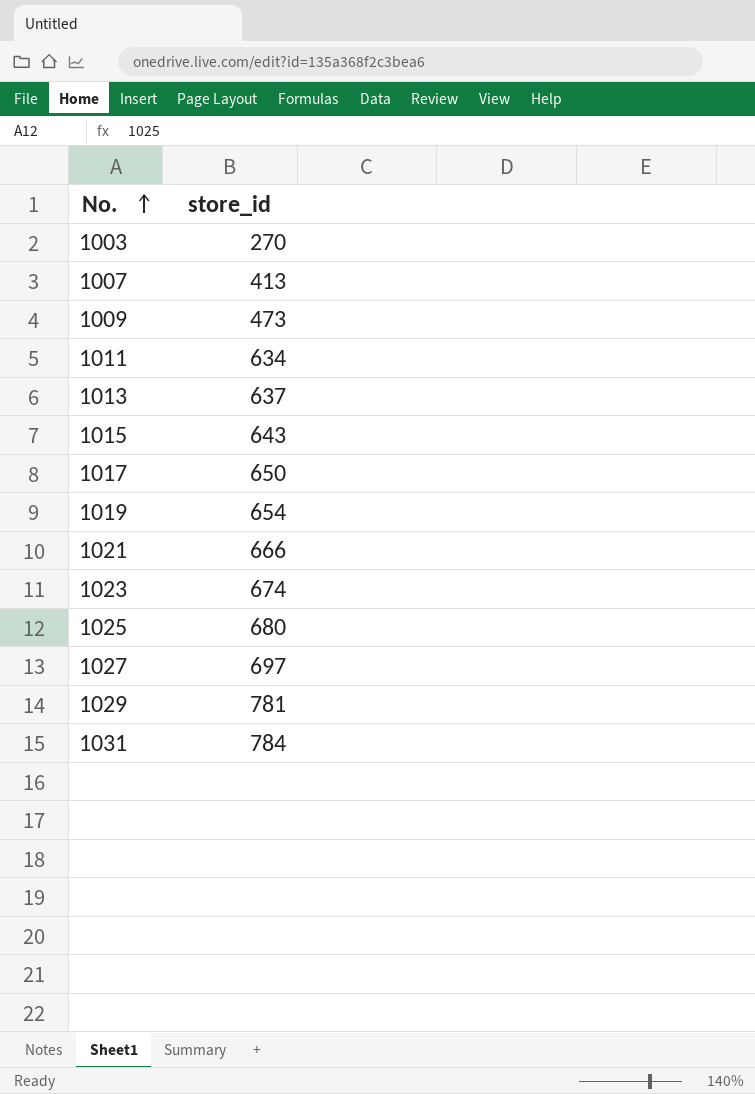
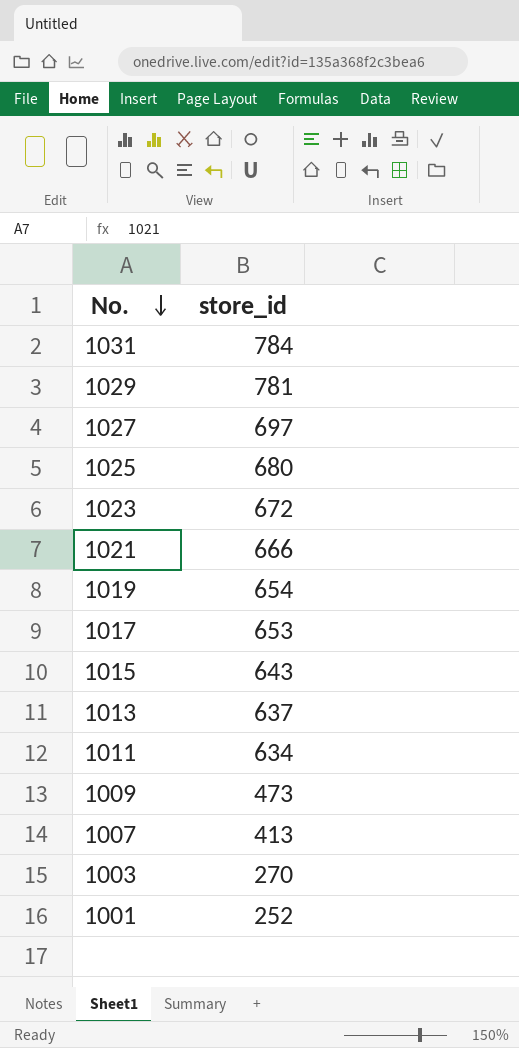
row order: No. ascending -> No. descending
1023 | store_id: 674 -> 672
1017 | store_id: 650 -> 653
row 1001: none -> 252

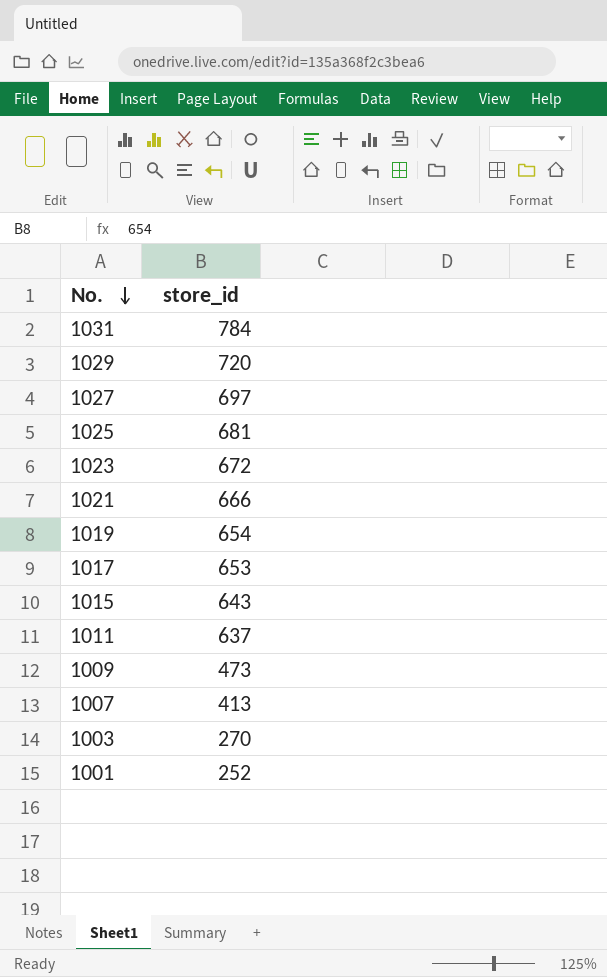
row 1013: 637 -> none
1029 | store_id: 781 -> 720
1025 | store_id: 680 -> 681
1011 | store_id: 634 -> 637

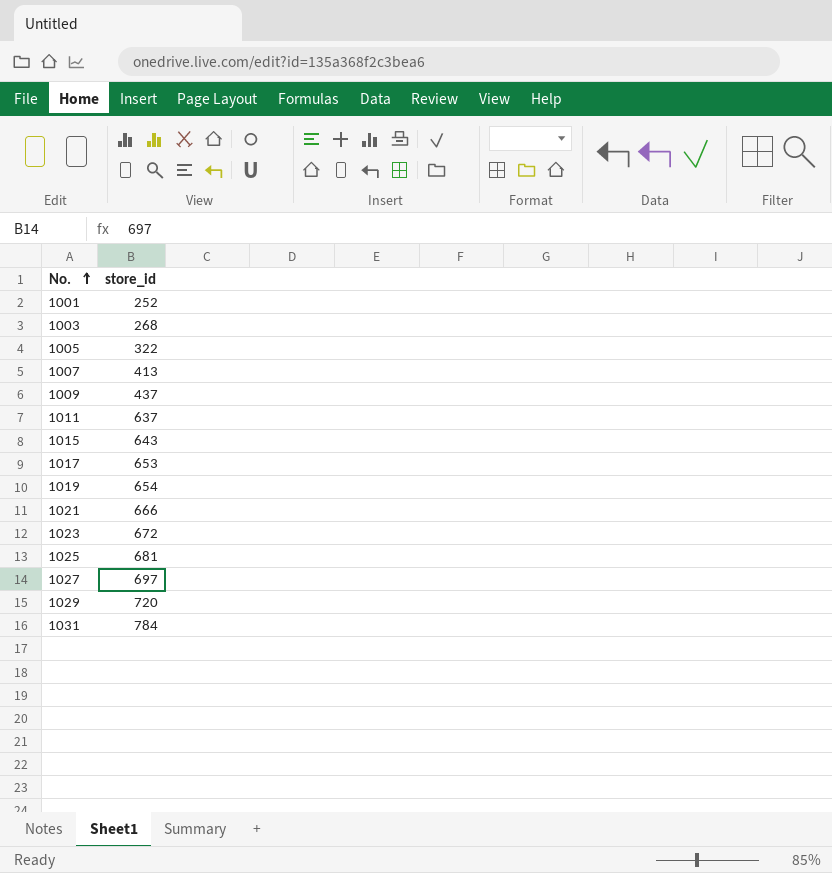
row order: No. descending -> No. ascending
1003 | store_id: 270 -> 268
row 1005: none -> 322
1009 | store_id: 473 -> 437

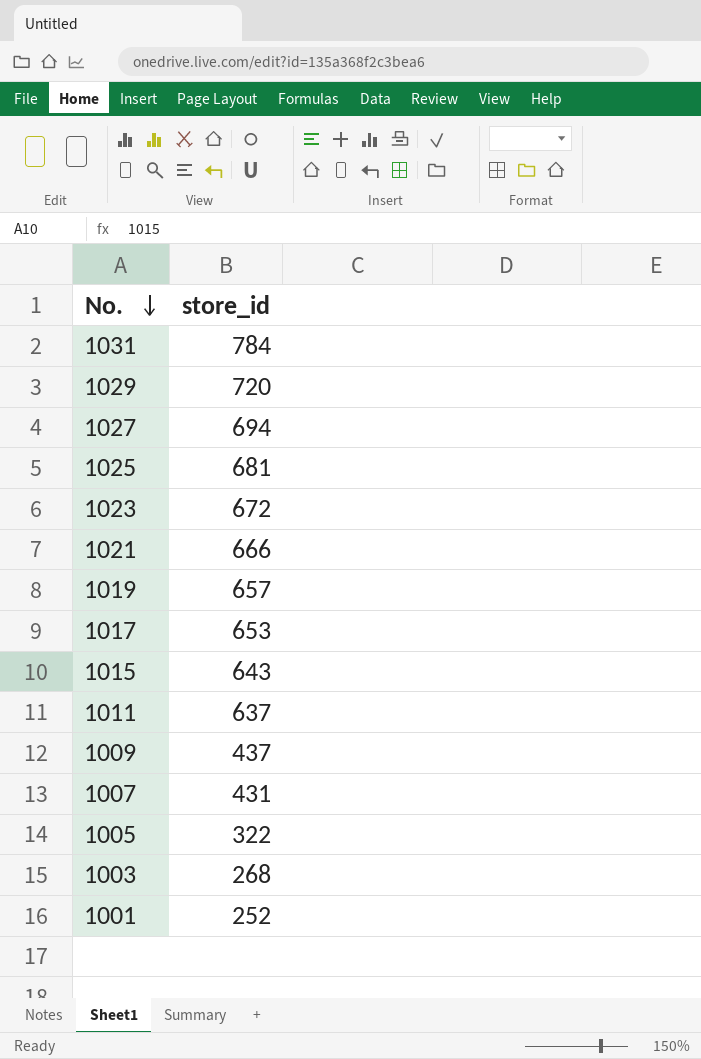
row order: No. ascending -> No. descending
1027 | store_id: 697 -> 694
1019 | store_id: 654 -> 657
1007 | store_id: 413 -> 431

